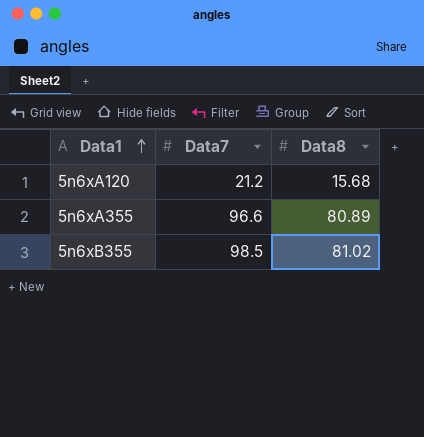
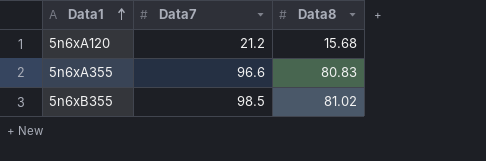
5n6xA355 | Data8: 80.89 -> 80.83

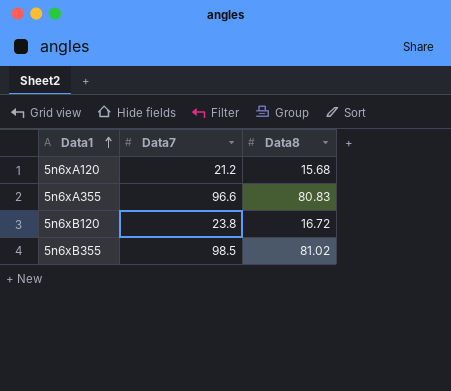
row 5n6xB120: none -> 23.8 | 16.72

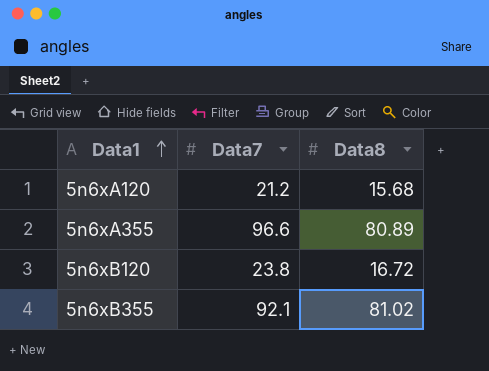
5n6xA355 | Data8: 80.83 -> 80.89
5n6xB355 | Data7: 98.5 -> 92.1

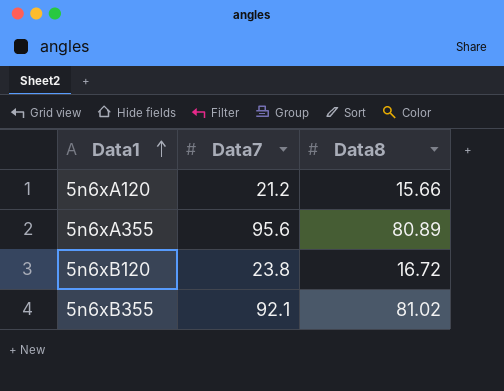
5n6xA120 | Data8: 15.68 -> 15.66
5n6xA355 | Data7: 96.6 -> 95.6

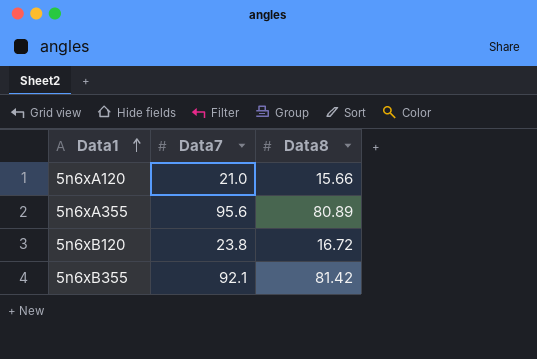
5n6xA120 | Data7: 21.2 -> 21.0
5n6xB355 | Data8: 81.02 -> 81.42

